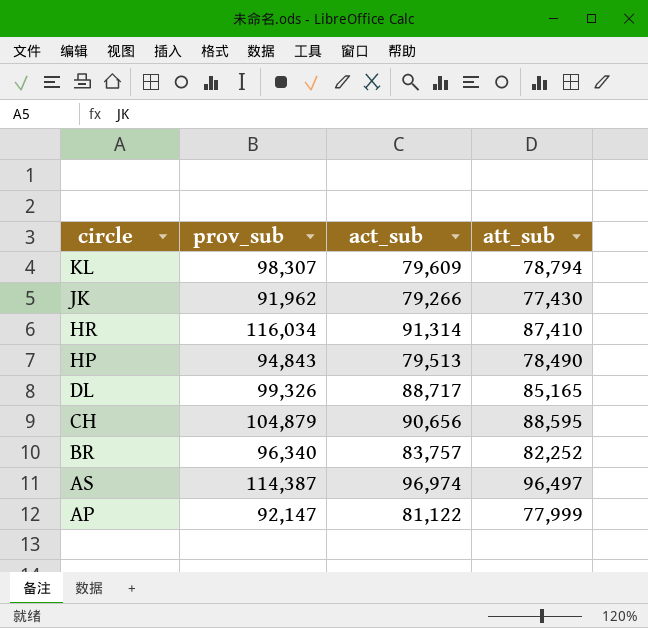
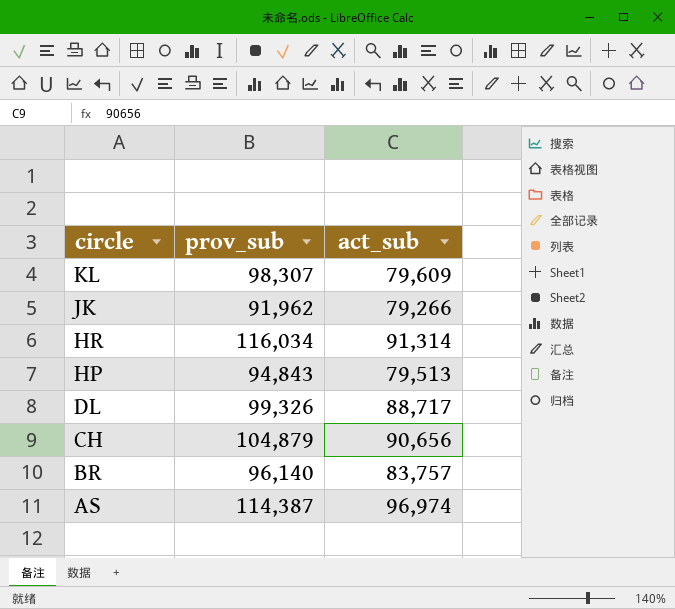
column att_sub | position: 4 -> none
row AP: 92,147 | 81,122 | 77,999 -> none
BR | prov_sub: 96,340 -> 96,140

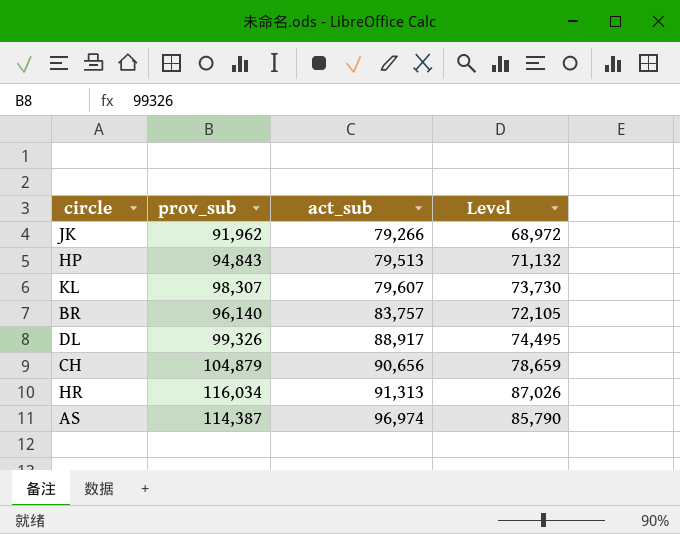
row order: circle descending -> act_sub ascending
column Level | formula: none -> [prov_sub] * 0.75
KL | act_sub: 79,609 -> 79,607
DL | act_sub: 88,717 -> 88,917
HR | act_sub: 91,314 -> 91,313

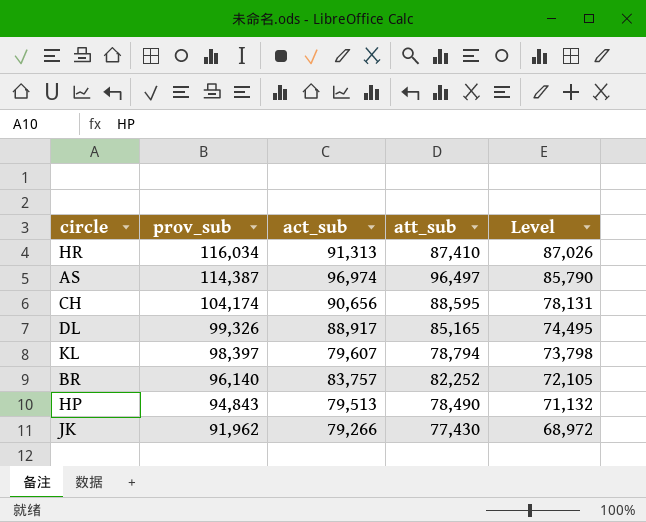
row order: act_sub ascending -> prov_sub descending
column att_sub | position: none -> 4
CH | prov_sub: 104,879 -> 104,174
CH | Level: 78,659 -> 78,131
KL | prov_sub: 98,307 -> 98,397
KL | Level: 73,730 -> 73,798

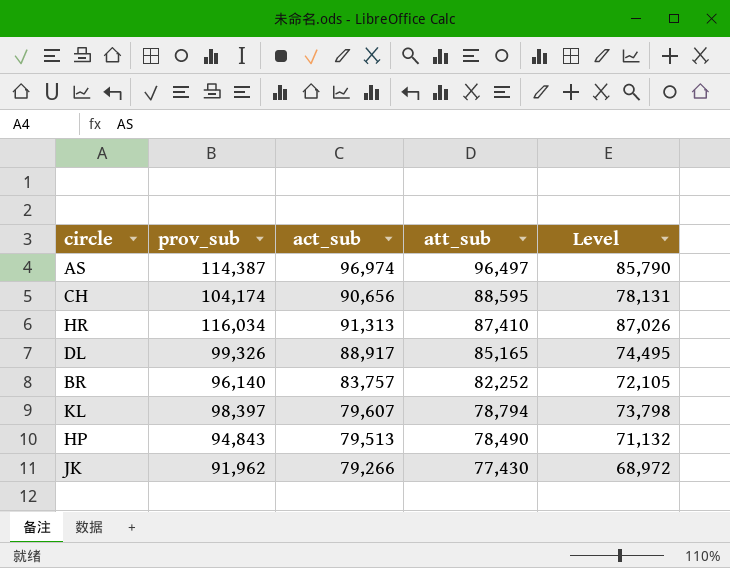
row order: prov_sub descending -> att_sub descending

